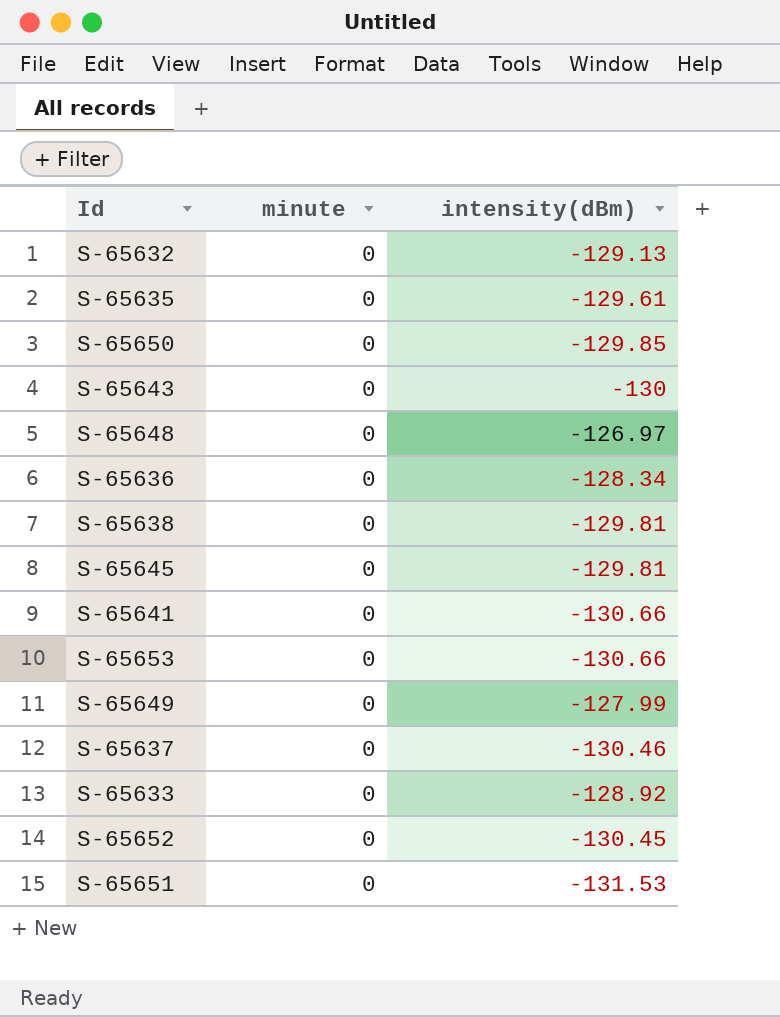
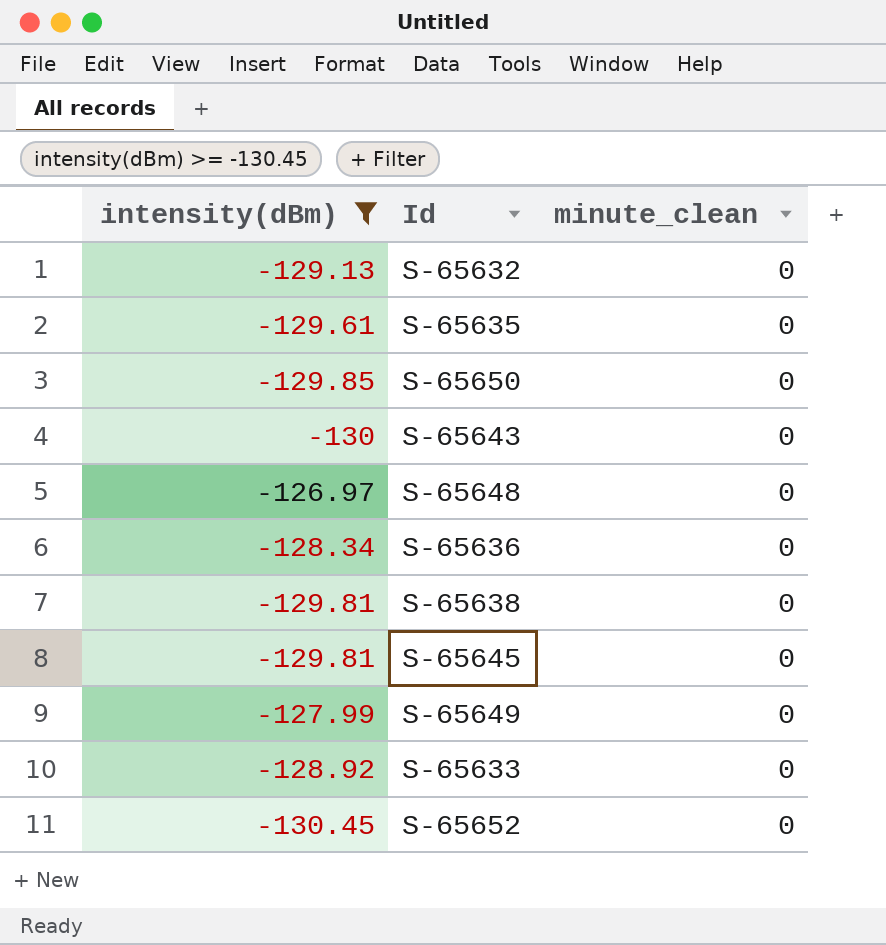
filter: none -> intensity(dBm) >= -130.45
column intensity(dBm) | position: 3 -> 1
column name: minute -> minute_clean

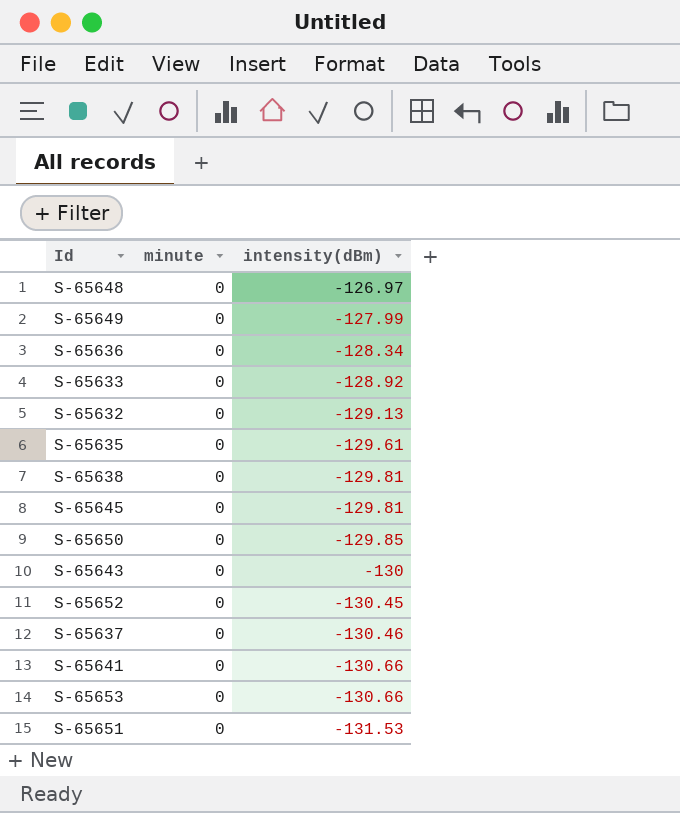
filter: intensity(dBm) >= -130.45 -> none
row order: none -> intensity(dBm) descending
column name: minute_clean -> minute
column intensity(dBm) | position: 1 -> 3

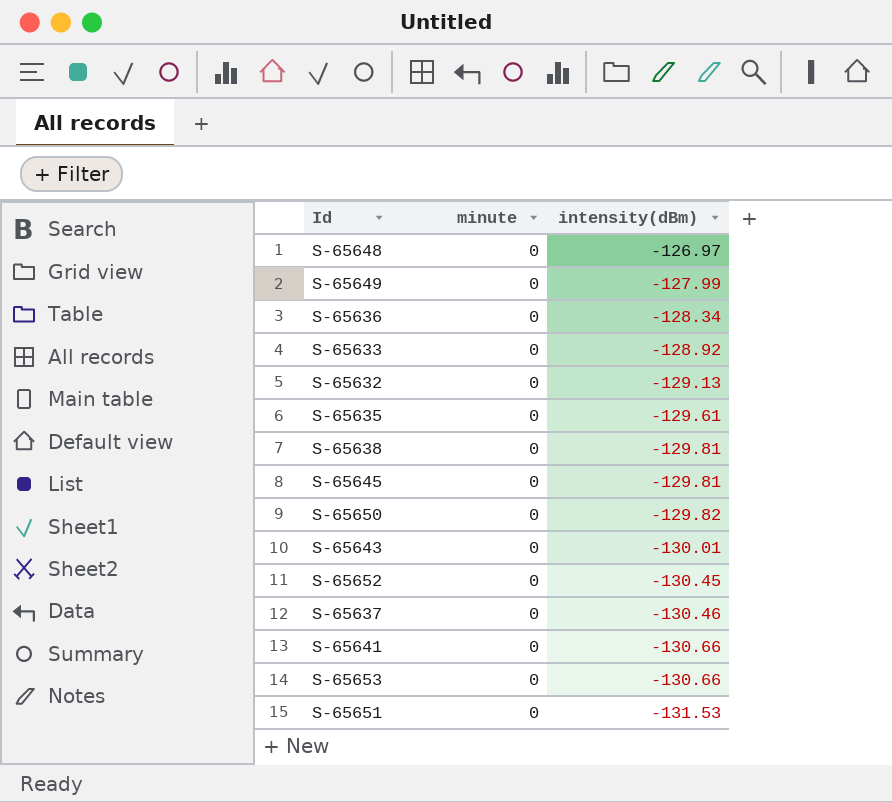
S-65650 | intensity(dBm): -129.85 -> -129.82
S-65643 | intensity(dBm): -130 -> -130.01

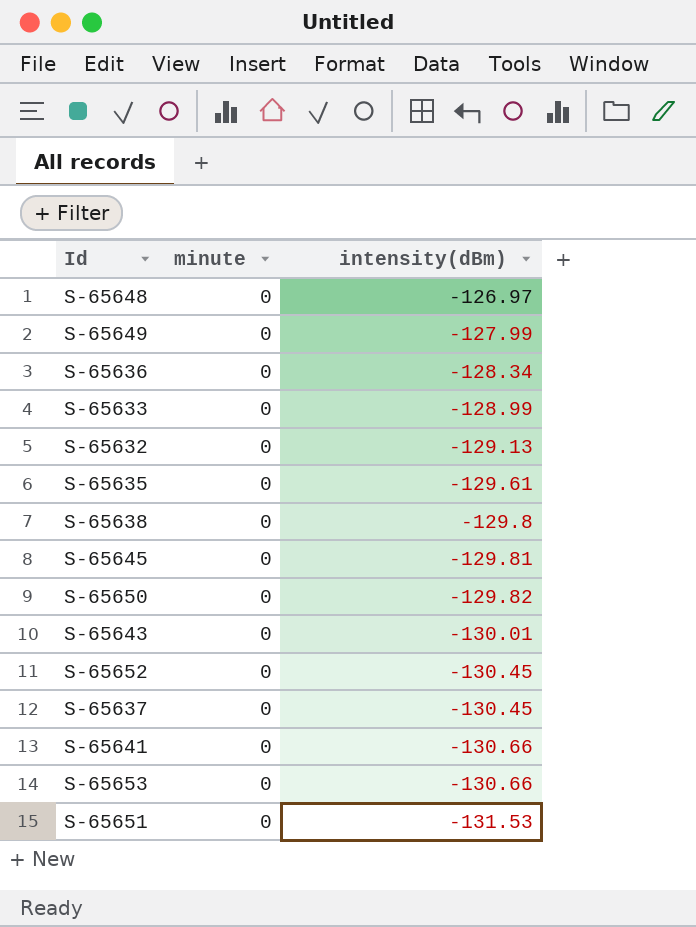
S-65633 | intensity(dBm): -128.92 -> -128.99
S-65638 | intensity(dBm): -129.81 -> -129.8
S-65637 | intensity(dBm): -130.46 -> -130.45

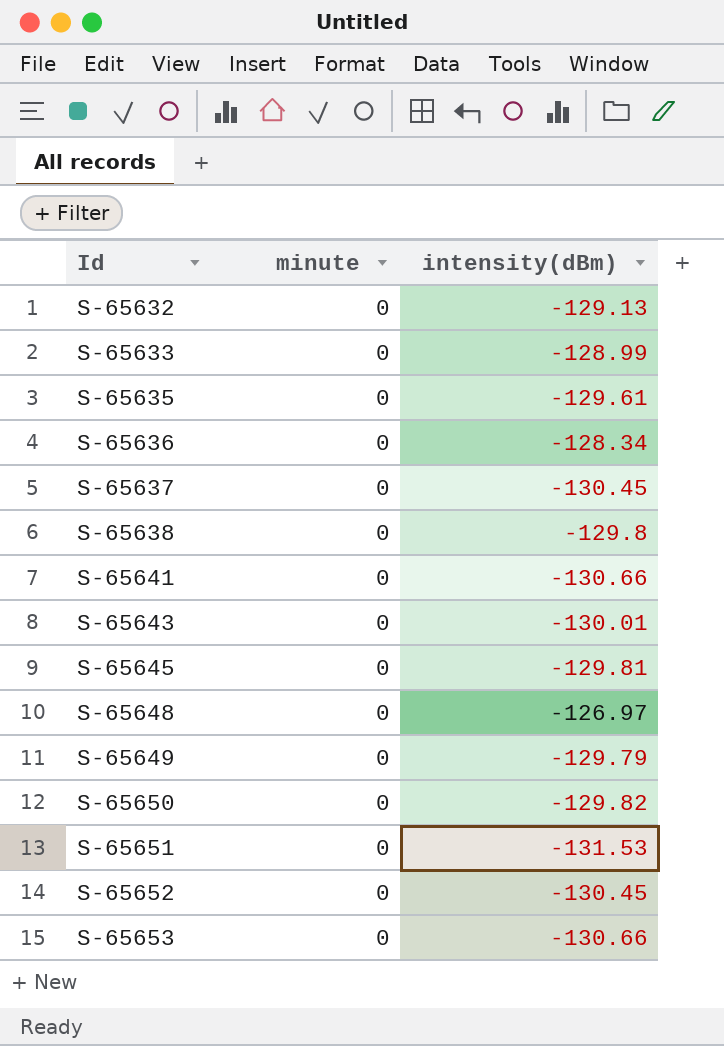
row order: intensity(dBm) descending -> Id ascending
S-65649 | intensity(dBm): -127.99 -> -129.79

